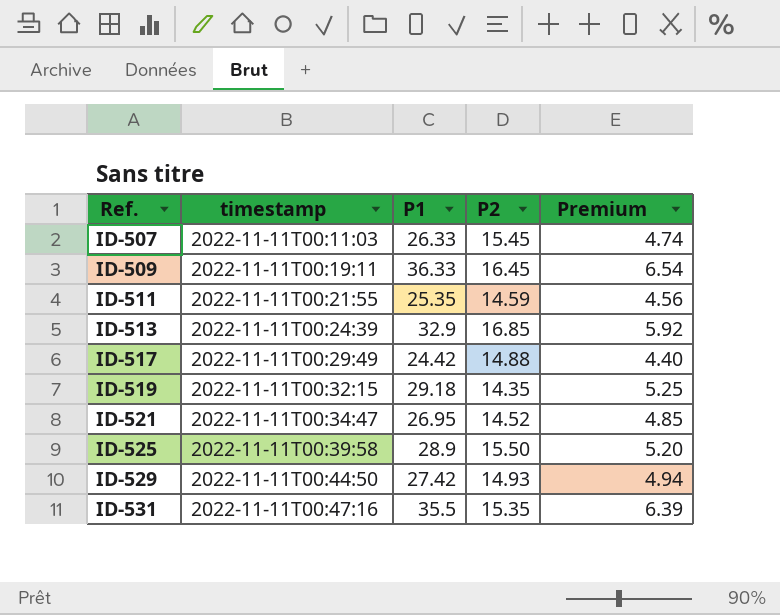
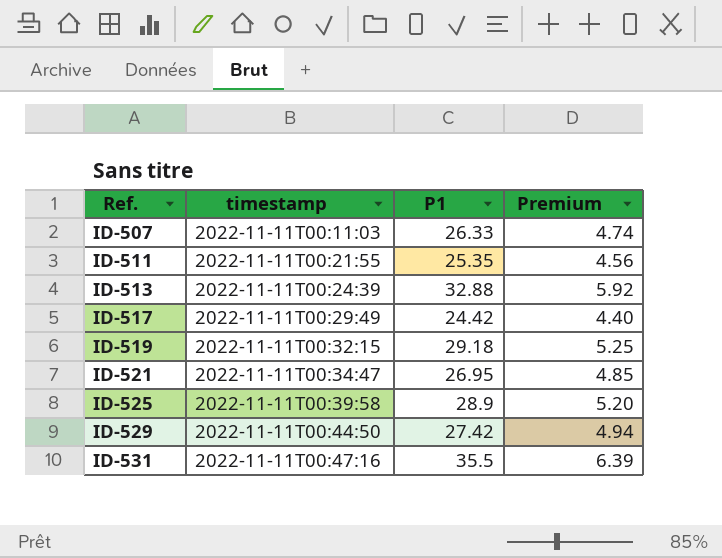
column P2 | position: 4 -> none
row ID-509: 2022-11-11T00:19:11 | 36.33 | 16.45 | 6.54 -> none
ID-513 | P1: 32.9 -> 32.88

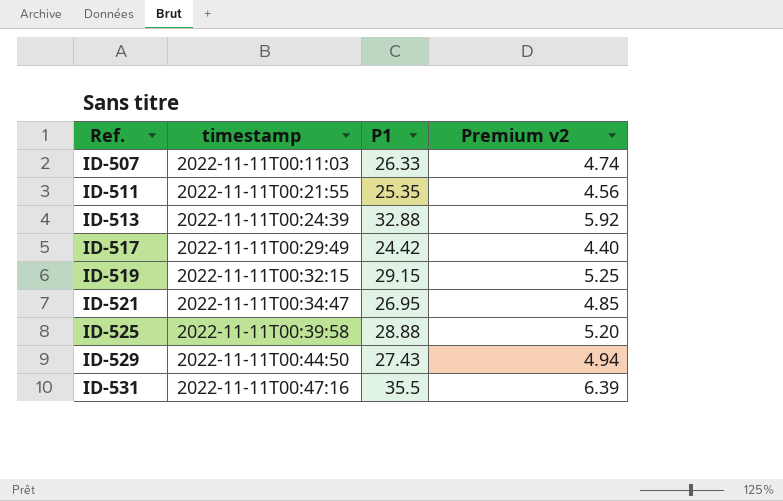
column name: Premium -> Premium v2
ID-519 | P1: 29.18 -> 29.15
ID-525 | P1: 28.9 -> 28.88
ID-529 | P1: 27.42 -> 27.43

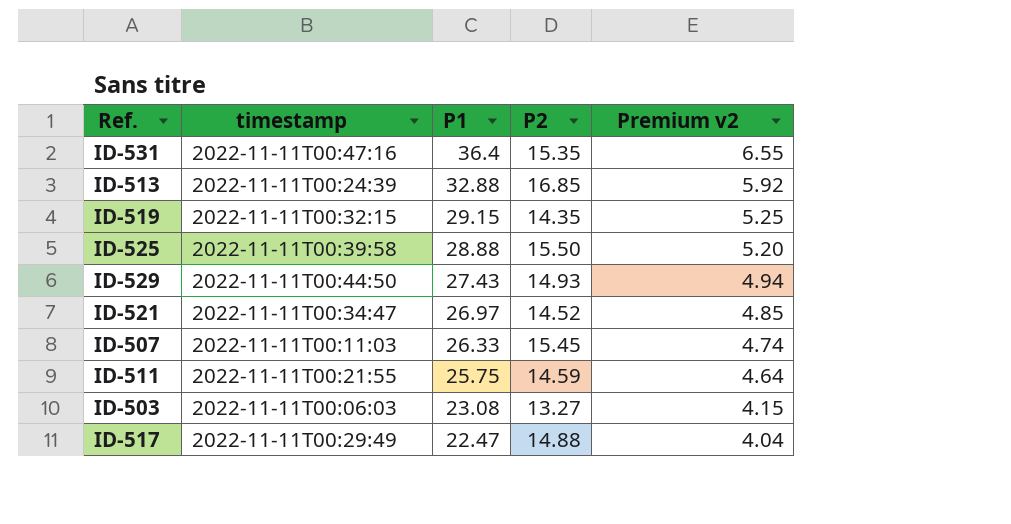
row order: Ref. ascending -> P1 descending
column P2 | position: none -> 4
ID-531 | P1: 35.5 -> 36.4
ID-531 | Premium v2: 6.39 -> 6.55
ID-521 | P1: 26.95 -> 26.97
ID-511 | P1: 25.35 -> 25.75
ID-511 | Premium v2: 4.56 -> 4.64
row ID-503: none -> 2022-11-11T00:06:03 | 23.08 | 13.27 | 4.15
ID-517 | P1: 24.42 -> 22.47
ID-517 | Premium v2: 4.40 -> 4.04

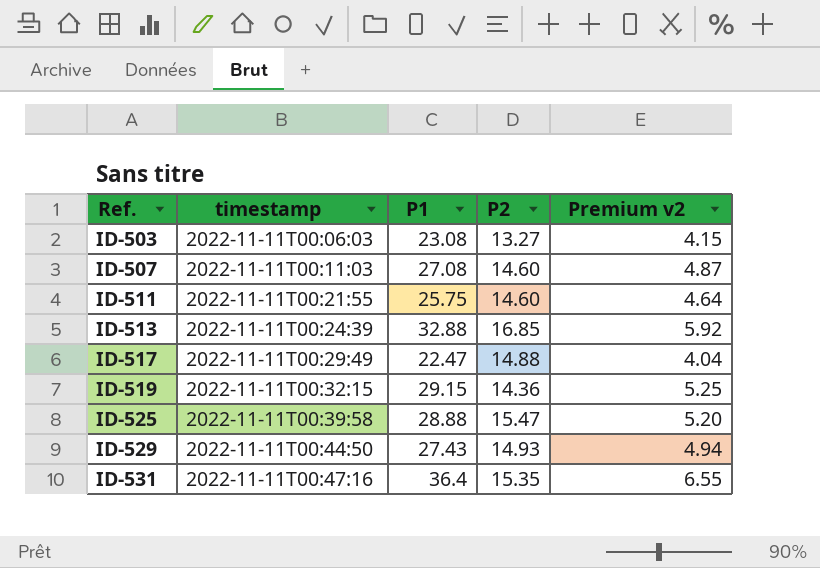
row order: P1 descending -> Ref. ascending
row ID-521: 2022-11-11T00:34:47 | 26.97 | 14.52 | 4.85 -> none
ID-507 | P1: 26.33 -> 27.08
ID-507 | P2: 15.45 -> 14.60
ID-507 | Premium v2: 4.74 -> 4.87
ID-511 | P2: 14.59 -> 14.60
ID-519 | P2: 14.35 -> 14.36
ID-525 | P2: 15.50 -> 15.47

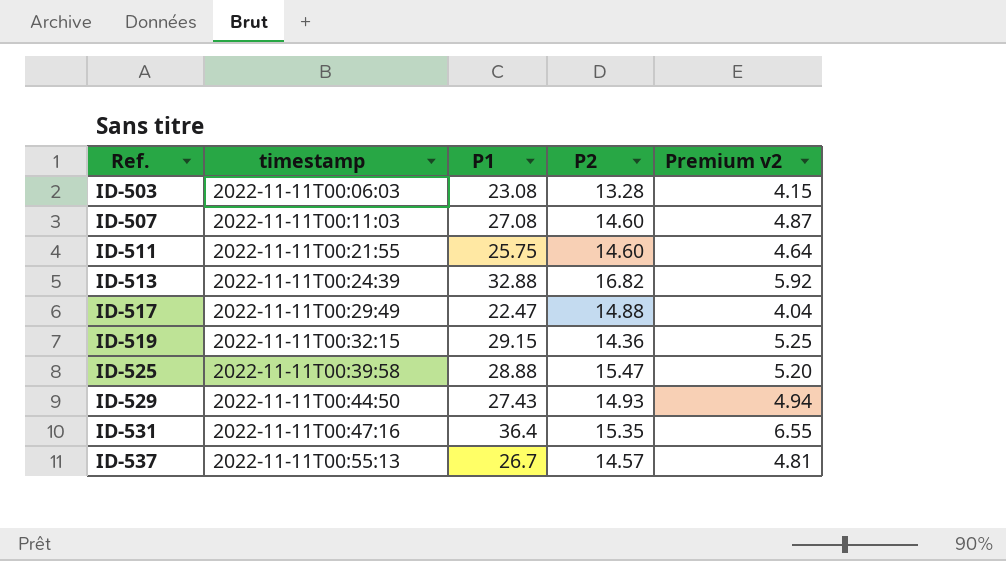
ID-503 | P2: 13.27 -> 13.28
ID-513 | P2: 16.85 -> 16.82
row ID-537: none -> 2022-11-11T00:55:13 | 26.7 | 14.57 | 4.81

